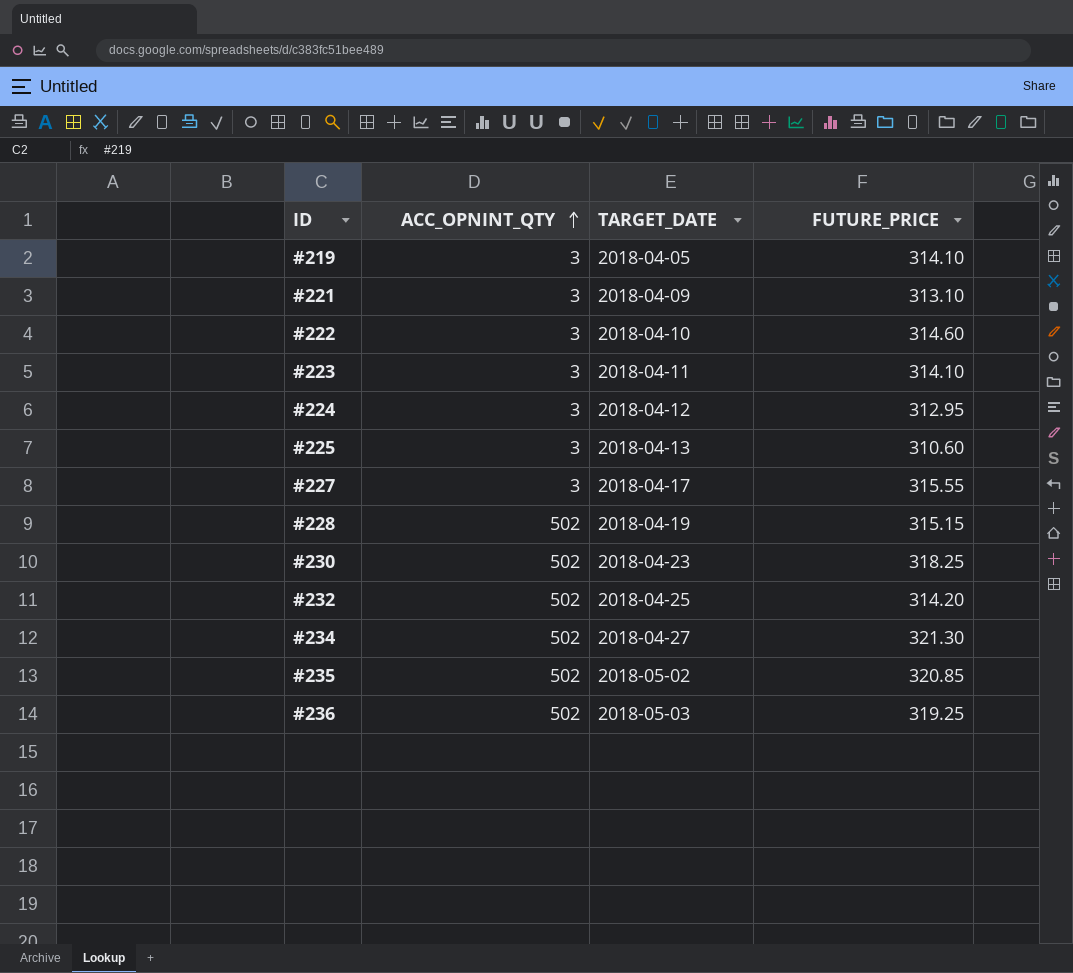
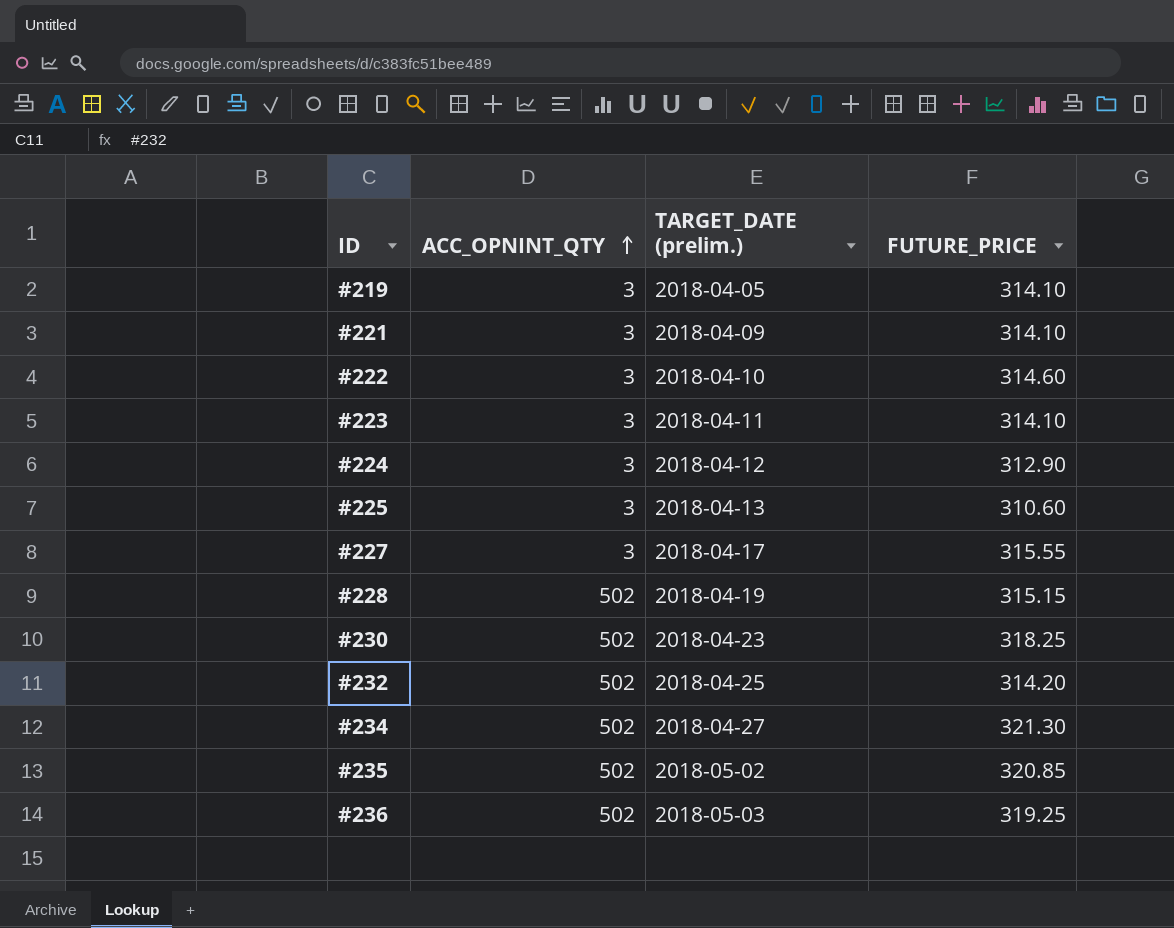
column name: TARGET_DATE -> TARGET_DATE (prelim.)
#221 | FUTURE_PRICE: 313.10 -> 314.10
#224 | FUTURE_PRICE: 312.95 -> 312.90

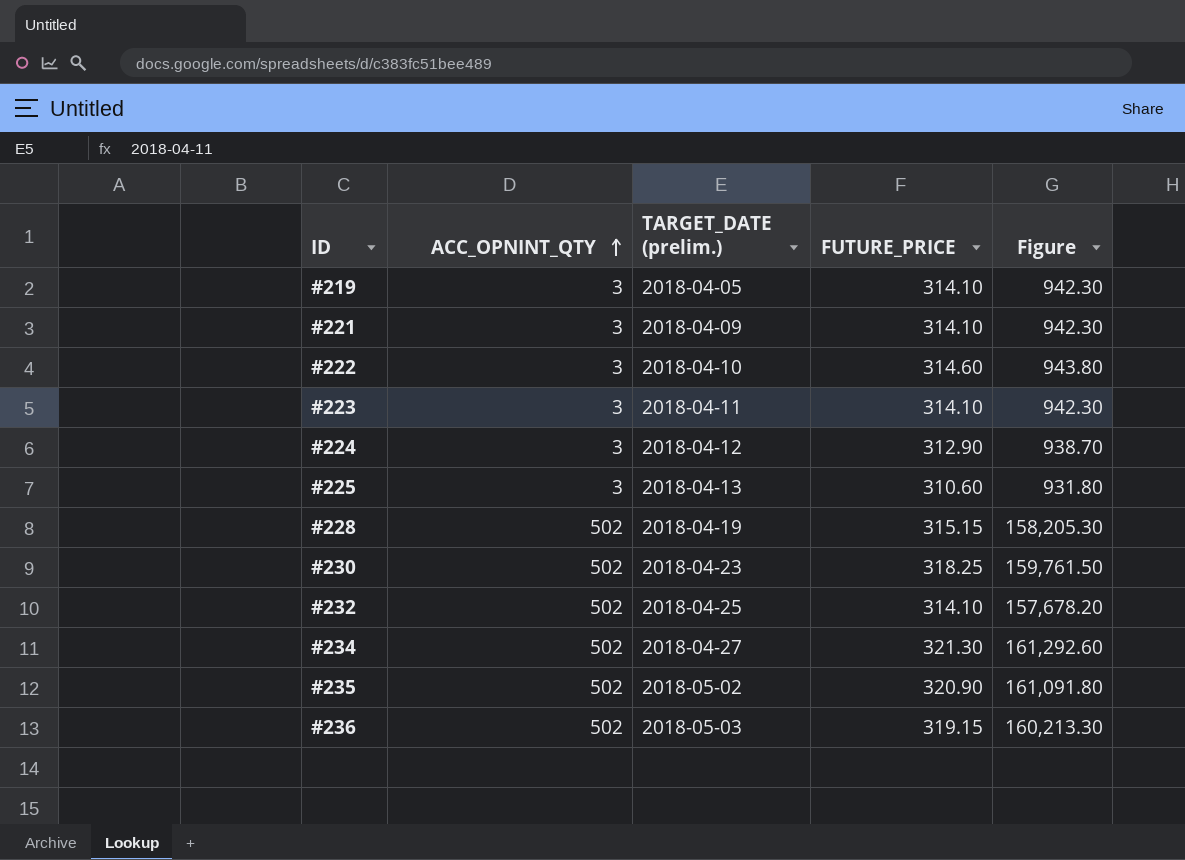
column Figure | formula: none -> [ACC_OPNINT_QTY] * [FUTURE_PRICE]
row #227: 3 | 2018-04-17 | 315.55 -> none
#232 | FUTURE_PRICE: 314.20 -> 314.10
#235 | FUTURE_PRICE: 320.85 -> 320.90
#236 | FUTURE_PRICE: 319.25 -> 319.15

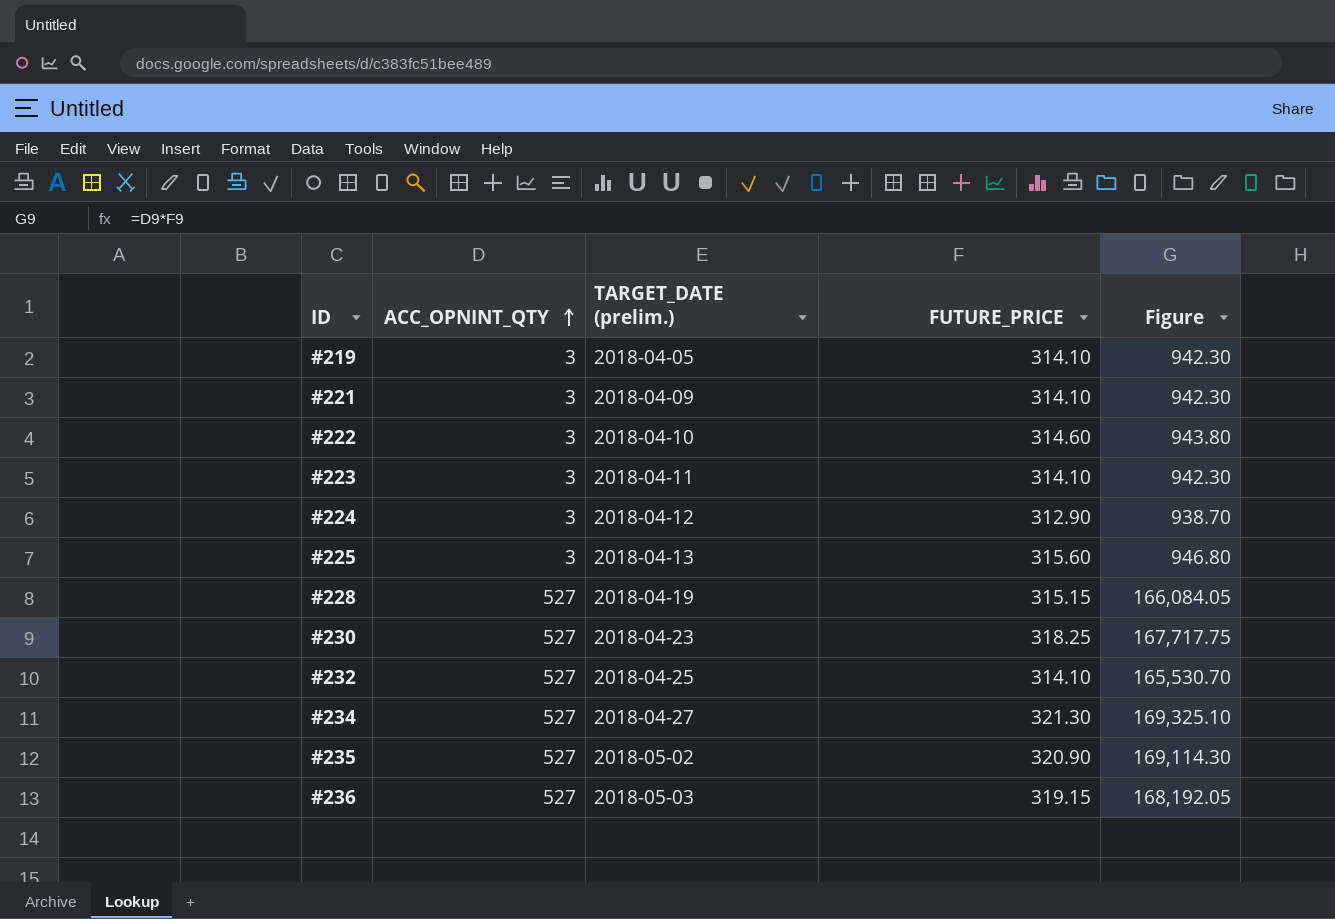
#225 | FUTURE_PRICE: 310.60 -> 315.60
#225 | Figure: 931.80 -> 946.80
#228 | ACC_OPNINT_QTY: 502 -> 527
#228 | Figure: 158,205.30 -> 166,084.05
#230 | ACC_OPNINT_QTY: 502 -> 527
#230 | Figure: 159,761.50 -> 167,717.75
#232 | ACC_OPNINT_QTY: 502 -> 527
#232 | Figure: 157,678.20 -> 165,530.70
#234 | ACC_OPNINT_QTY: 502 -> 527
#234 | Figure: 161,292.60 -> 169,325.10
#235 | ACC_OPNINT_QTY: 502 -> 527
#235 | Figure: 161,091.80 -> 169,114.30
#236 | ACC_OPNINT_QTY: 502 -> 527
#236 | Figure: 160,213.30 -> 168,192.05

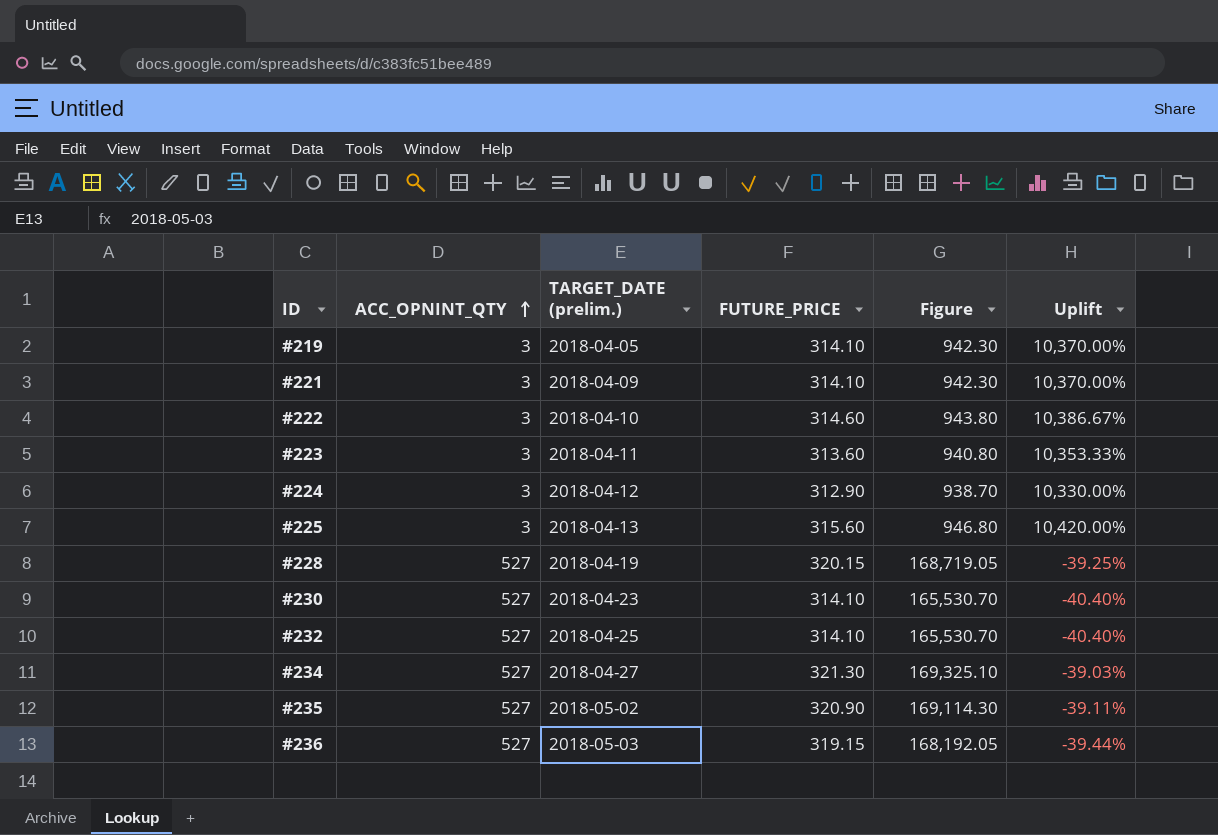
column Uplift | formula: none -> ([FUTURE_PRICE] - [ACC_OPNINT_QTY]) / [ACC_OPNINT_QTY]
#223 | FUTURE_PRICE: 314.10 -> 313.60
#223 | Figure: 942.30 -> 940.80
#228 | FUTURE_PRICE: 315.15 -> 320.15
#228 | Figure: 166,084.05 -> 168,719.05
#230 | FUTURE_PRICE: 318.25 -> 314.10
#230 | Figure: 167,717.75 -> 165,530.70

